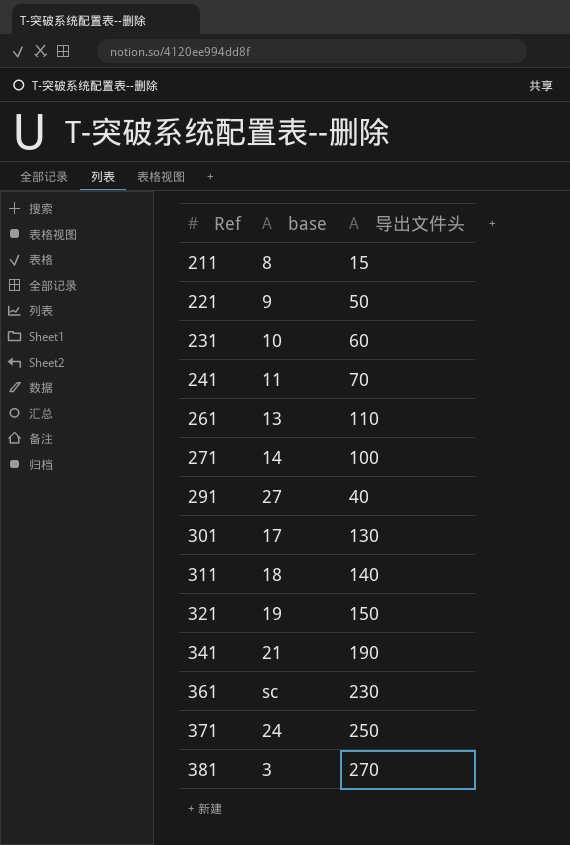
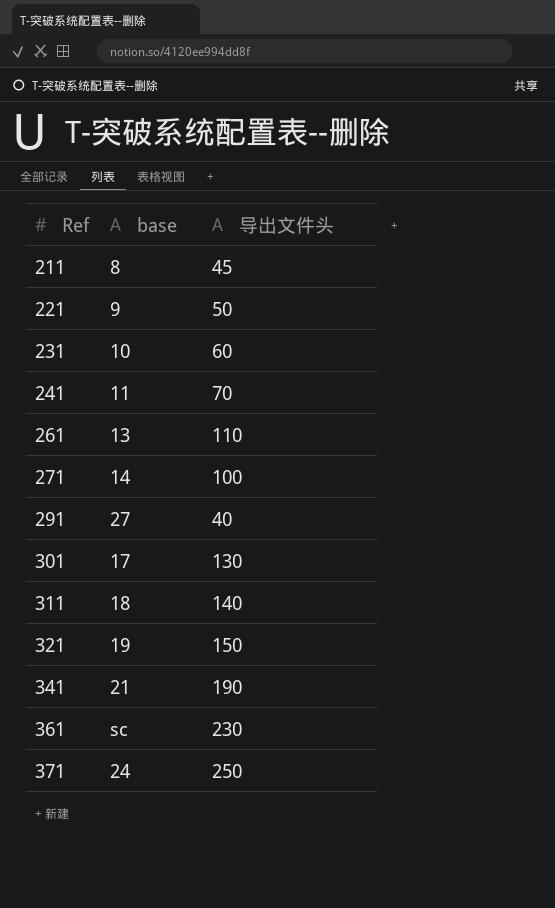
row 381: 3 | 270 -> none
211 | 导出文件头: 15 -> 45

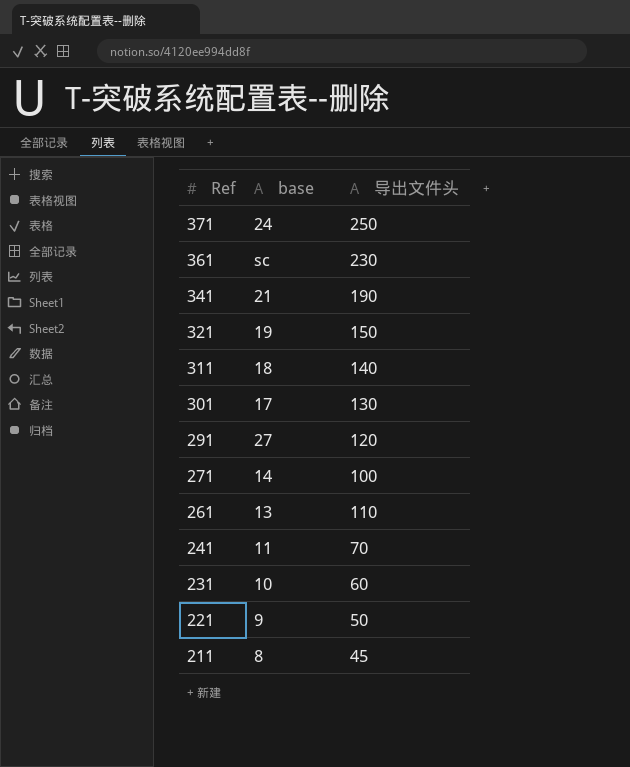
row order: Ref ascending -> Ref descending
291 | 导出文件头: 40 -> 120

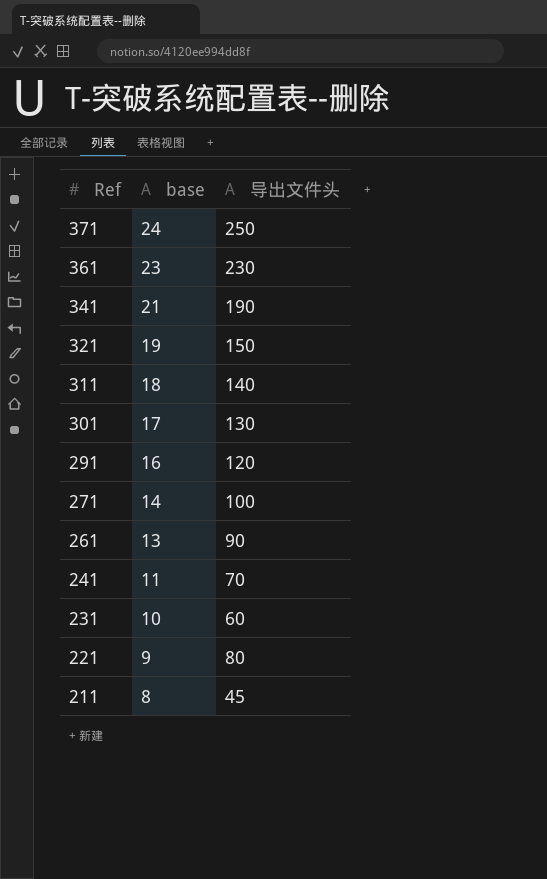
361 | base: sc -> 23
291 | base: 27 -> 16
261 | 导出文件头: 110 -> 90
221 | 导出文件头: 50 -> 80

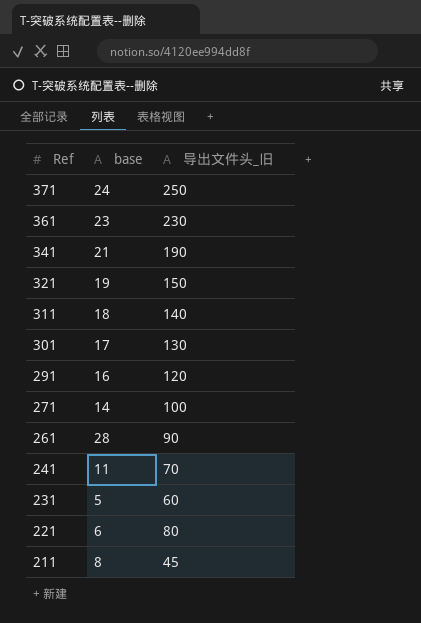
column name: 导出文件头 -> 导出文件头_旧
261 | base: 13 -> 28
231 | base: 10 -> 5
221 | base: 9 -> 6

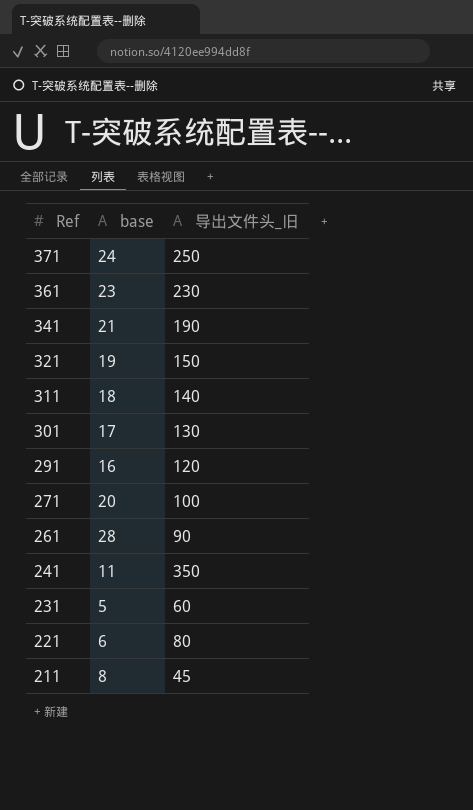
271 | base: 14 -> 20
241 | 导出文件头_旧: 70 -> 350

